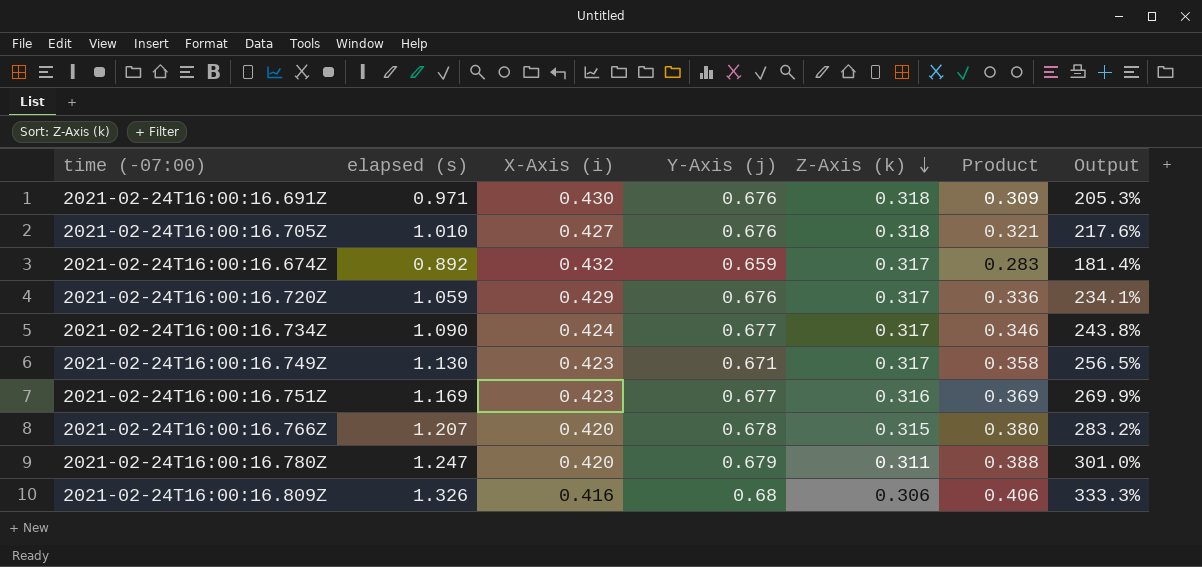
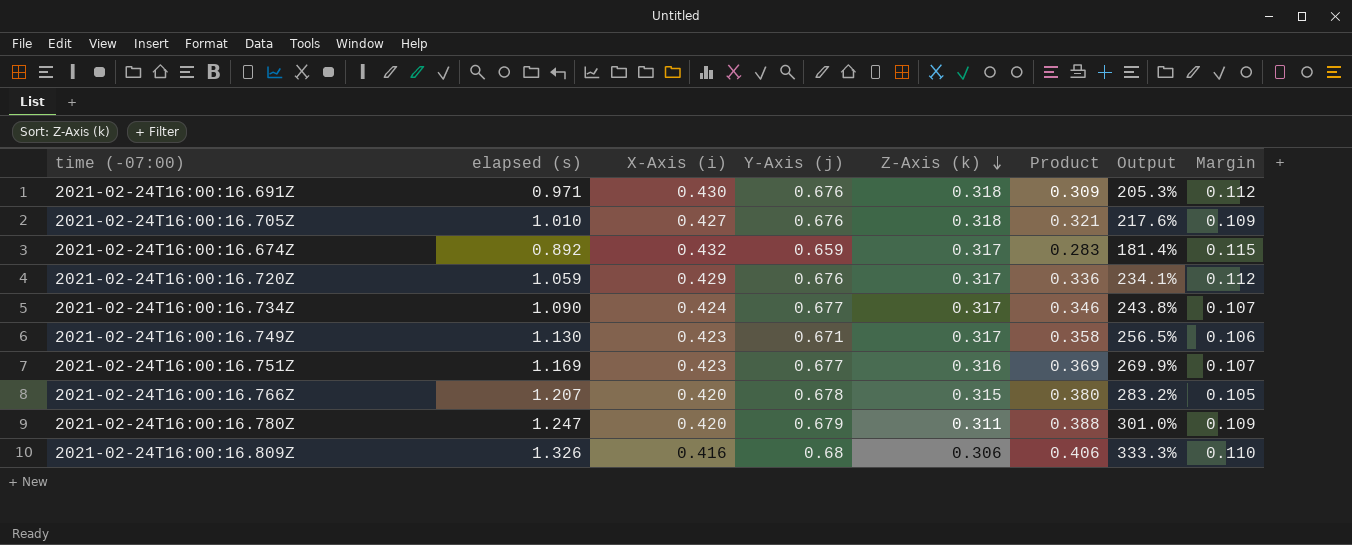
column Margin | formula: none -> [X-Axis (i)] - [Z-Axis (k)]

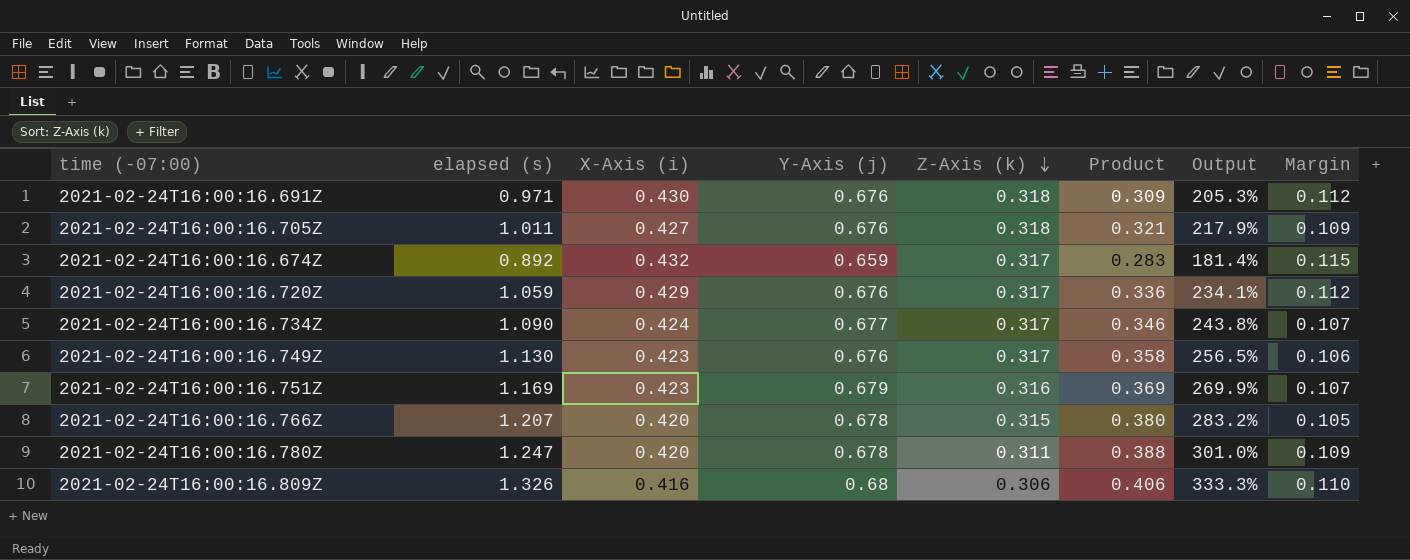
2021-02-24T16:00:16.705Z | elapsed (s): 1.010 -> 1.011
2021-02-24T16:00:16.705Z | Output: 217.6% -> 217.9%
2021-02-24T16:00:16.749Z | Y-Axis (j): 0.671 -> 0.676
2021-02-24T16:00:16.751Z | Y-Axis (j): 0.677 -> 0.679
2021-02-24T16:00:16.780Z | Y-Axis (j): 0.679 -> 0.678

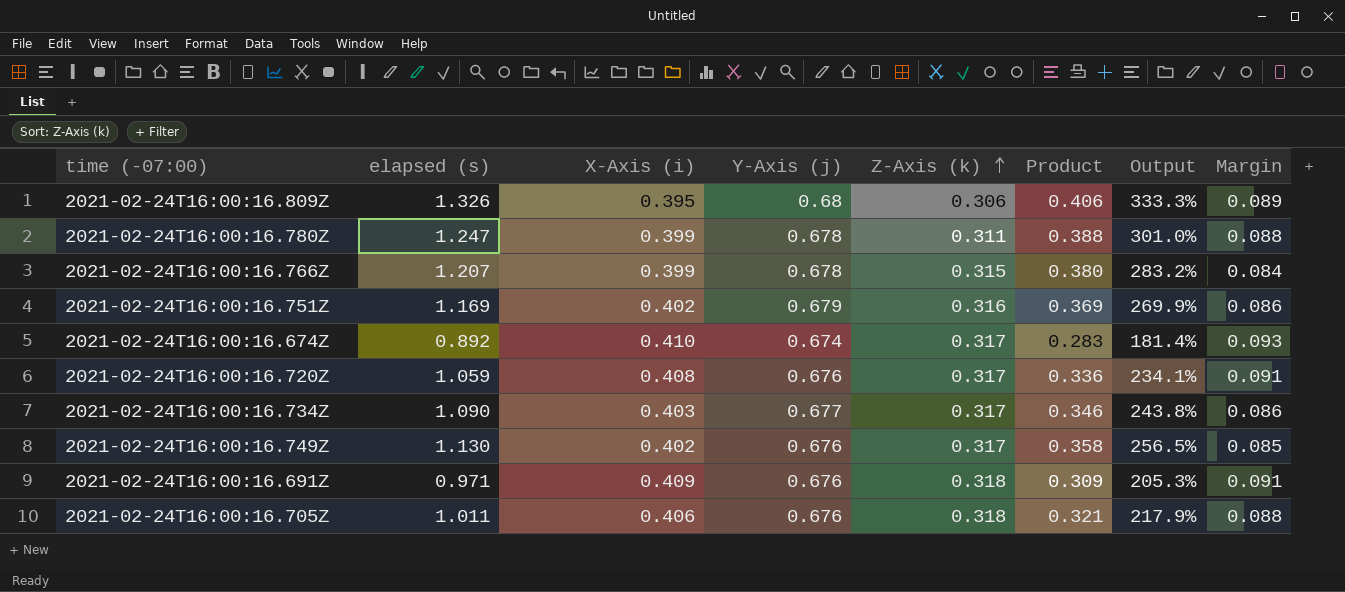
row order: Z-Axis (k) descending -> Z-Axis (k) ascending
2021-02-24T16:00:16.809Z | X-Axis (i): 0.416 -> 0.395
2021-02-24T16:00:16.809Z | Margin: 0.110 -> 0.089
2021-02-24T16:00:16.780Z | X-Axis (i): 0.420 -> 0.399
2021-02-24T16:00:16.780Z | Margin: 0.109 -> 0.088
2021-02-24T16:00:16.766Z | X-Axis (i): 0.420 -> 0.399
2021-02-24T16:00:16.766Z | Margin: 0.105 -> 0.084
2021-02-24T16:00:16.751Z | X-Axis (i): 0.423 -> 0.402
2021-02-24T16:00:16.751Z | Margin: 0.107 -> 0.086
2021-02-24T16:00:16.674Z | X-Axis (i): 0.432 -> 0.410
2021-02-24T16:00:16.674Z | Y-Axis (j): 0.659 -> 0.674
2021-02-24T16:00:16.674Z | Margin: 0.115 -> 0.093
2021-02-24T16:00:16.720Z | X-Axis (i): 0.429 -> 0.408
2021-02-24T16:00:16.720Z | Margin: 0.112 -> 0.091
2021-02-24T16:00:16.734Z | X-Axis (i): 0.424 -> 0.403
2021-02-24T16:00:16.734Z | Margin: 0.107 -> 0.086
2021-02-24T16:00:16.749Z | X-Axis (i): 0.423 -> 0.402
2021-02-24T16:00:16.749Z | Margin: 0.106 -> 0.085
2021-02-24T16:00:16.691Z | X-Axis (i): 0.430 -> 0.409
2021-02-24T16:00:16.691Z | Margin: 0.112 -> 0.091
2021-02-24T16:00:16.705Z | X-Axis (i): 0.427 -> 0.406
2021-02-24T16:00:16.705Z | Margin: 0.109 -> 0.088

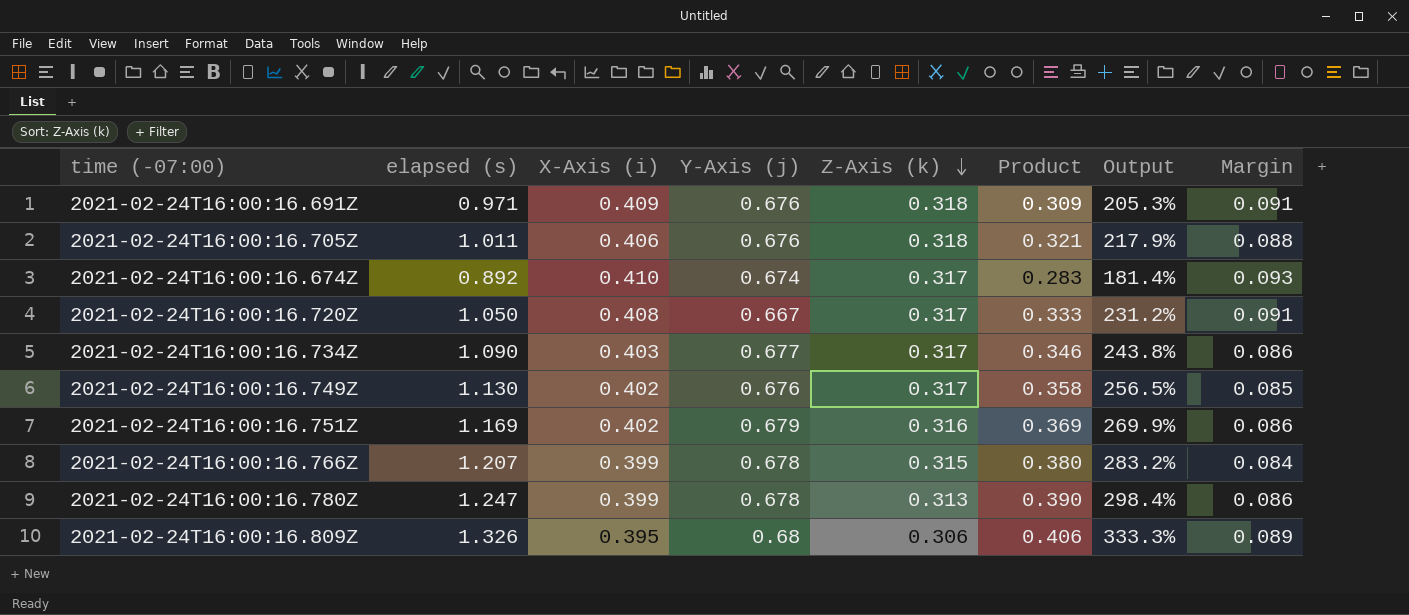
row order: Z-Axis (k) ascending -> Z-Axis (k) descending
2021-02-24T16:00:16.720Z | elapsed (s): 1.059 -> 1.050
2021-02-24T16:00:16.720Z | Y-Axis (j): 0.676 -> 0.667
2021-02-24T16:00:16.720Z | Product: 0.336 -> 0.333
2021-02-24T16:00:16.720Z | Output: 234.1% -> 231.2%
2021-02-24T16:00:16.780Z | Z-Axis (k): 0.311 -> 0.313
2021-02-24T16:00:16.780Z | Product: 0.388 -> 0.390
2021-02-24T16:00:16.780Z | Output: 301.0% -> 298.4%
2021-02-24T16:00:16.780Z | Margin: 0.088 -> 0.086

